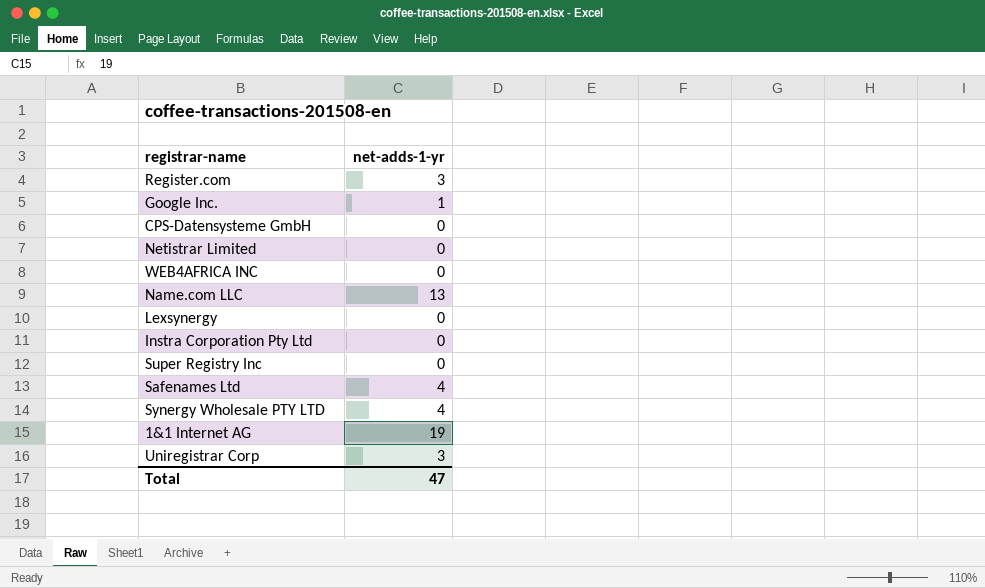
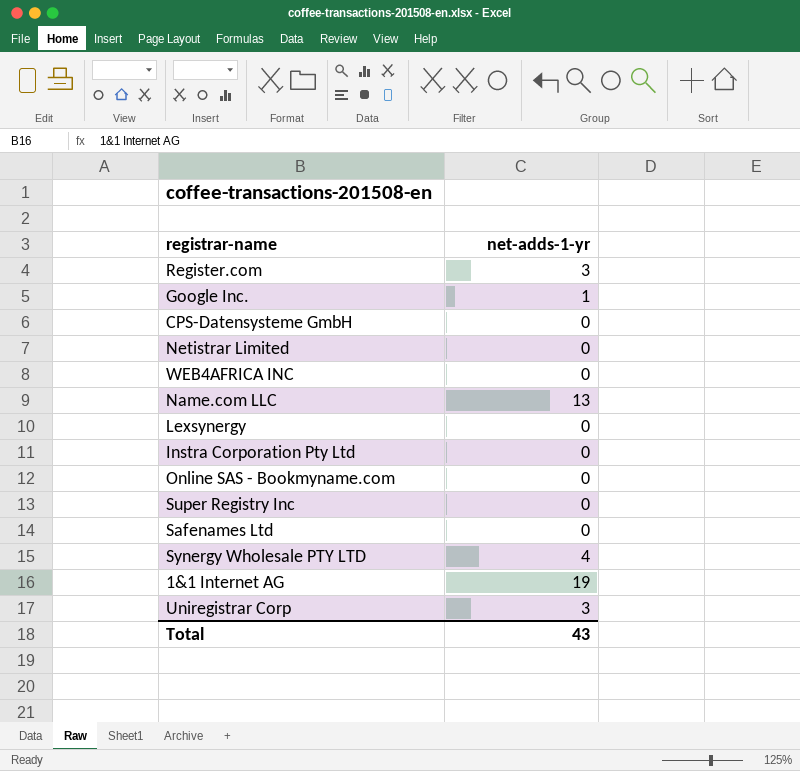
row Online SAS - Bookmyname.com: none -> 0
Safenames Ltd | net-adds-1-yr: 4 -> 0
Total | net-adds-1-yr: 47 -> 43

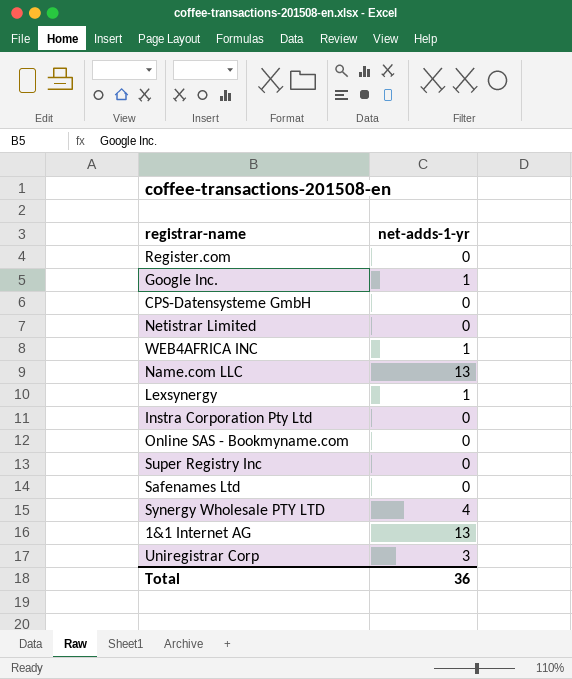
Register.com | net-adds-1-yr: 3 -> 0
WEB4AFRICA INC | net-adds-1-yr: 0 -> 1
Lexsynergy | net-adds-1-yr: 0 -> 1
1&1 Internet AG | net-adds-1-yr: 19 -> 13
Total | net-adds-1-yr: 43 -> 36

